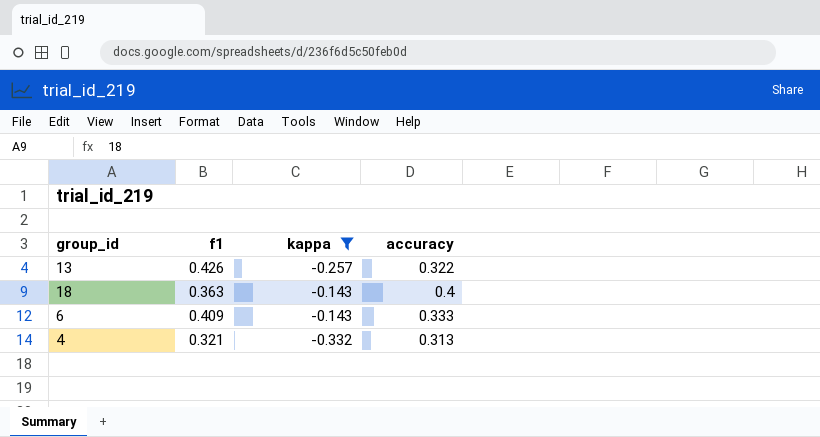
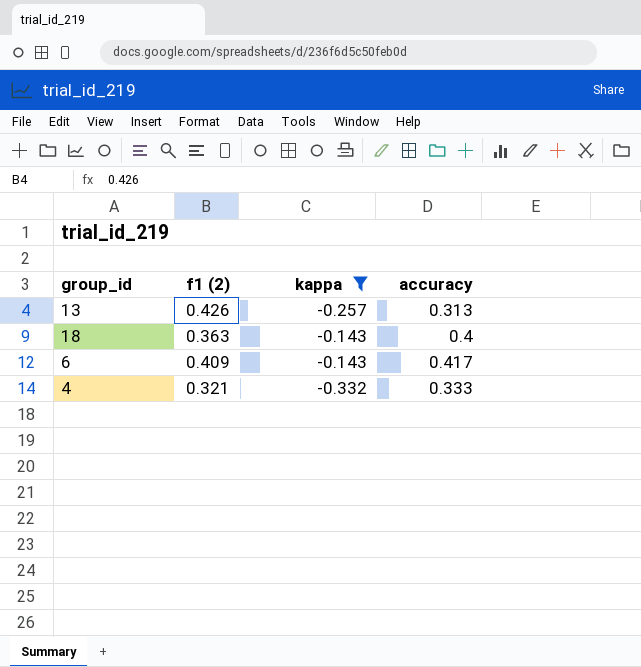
column name: f1 -> f1 (2)
13 | accuracy: 0.322 -> 0.313
6 | accuracy: 0.333 -> 0.417
4 | accuracy: 0.313 -> 0.333

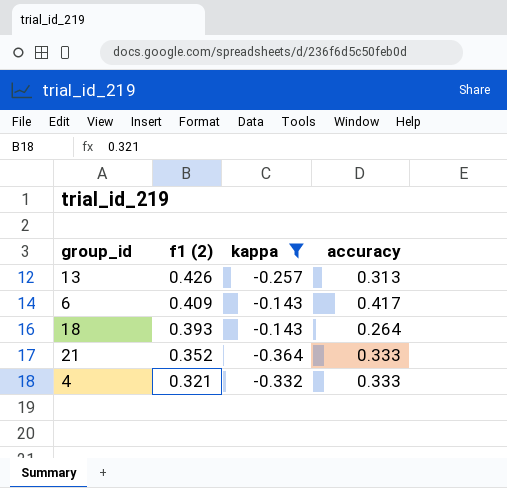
row order: none -> f1 (2) descending
18 | f1 (2): 0.363 -> 0.393
18 | accuracy: 0.4 -> 0.264
row 21: none -> 0.352 | -0.364 | 0.333

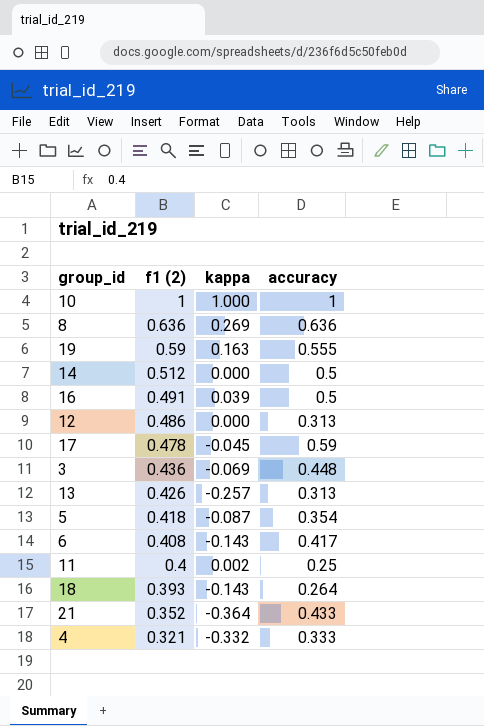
filter: kappa <= -0.143 -> none
6 | f1 (2): 0.409 -> 0.408
21 | accuracy: 0.333 -> 0.433

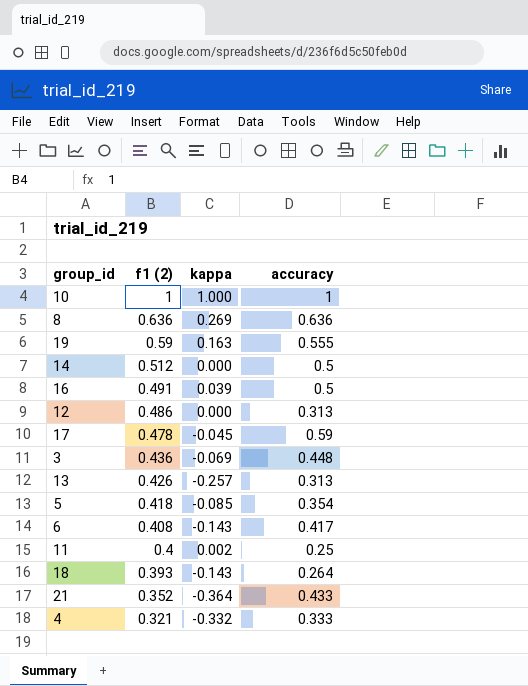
5 | kappa: -0.087 -> -0.085

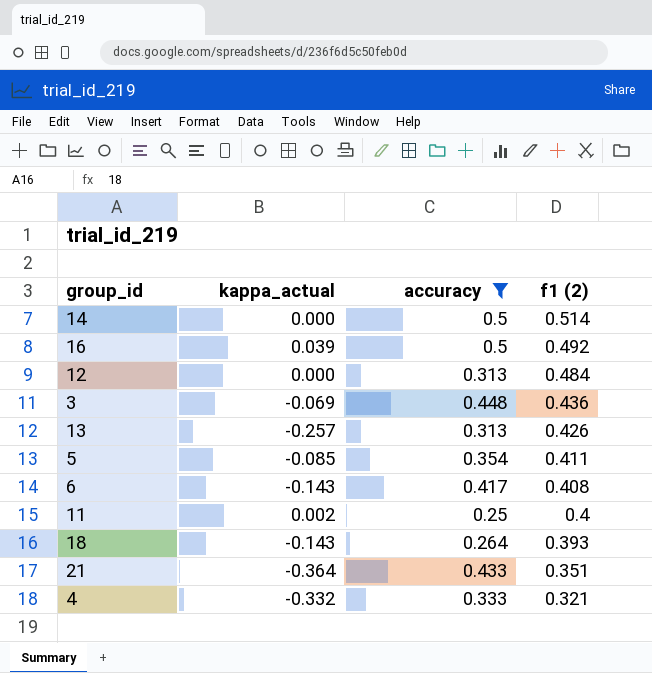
filter: none -> accuracy <= 0.5
column name: kappa -> kappa_actual
column f1 (2) | position: 2 -> 4
14 | f1 (2): 0.512 -> 0.514
16 | f1 (2): 0.491 -> 0.492
12 | f1 (2): 0.486 -> 0.484
5 | f1 (2): 0.418 -> 0.411
21 | f1 (2): 0.352 -> 0.351

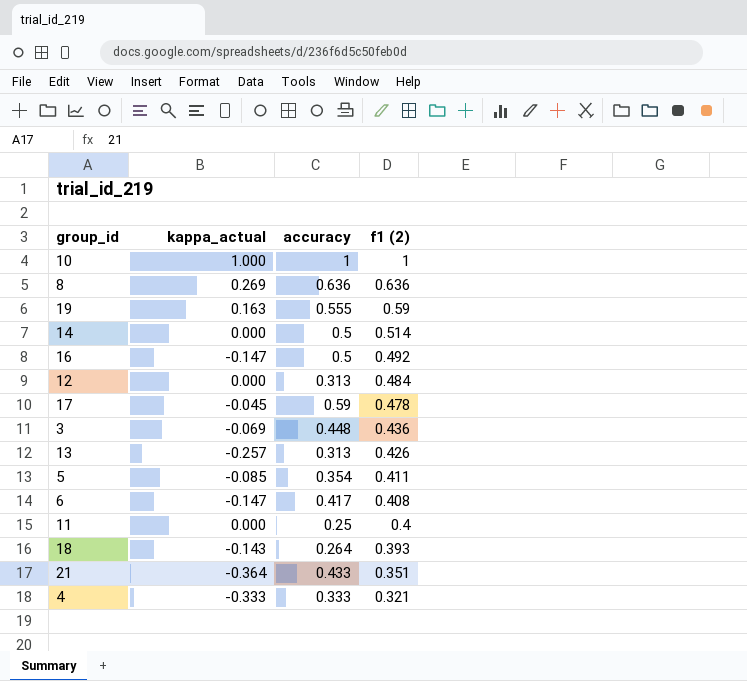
filter: accuracy <= 0.5 -> none
16 | kappa_actual: 0.039 -> -0.147
6 | kappa_actual: -0.143 -> -0.147
11 | kappa_actual: 0.002 -> 0.000
4 | kappa_actual: -0.332 -> -0.333

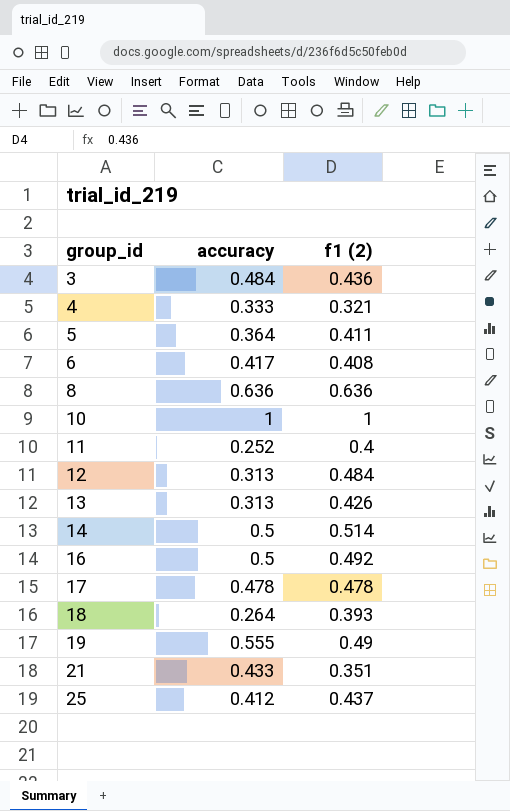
row order: f1 (2) descending -> group_id ascending
column kappa_actual | position: 2 -> none
3 | accuracy: 0.448 -> 0.484
5 | accuracy: 0.354 -> 0.364
11 | accuracy: 0.25 -> 0.252
17 | accuracy: 0.59 -> 0.478
19 | f1 (2): 0.59 -> 0.49
row 25: none -> 0.412 | 0.437

